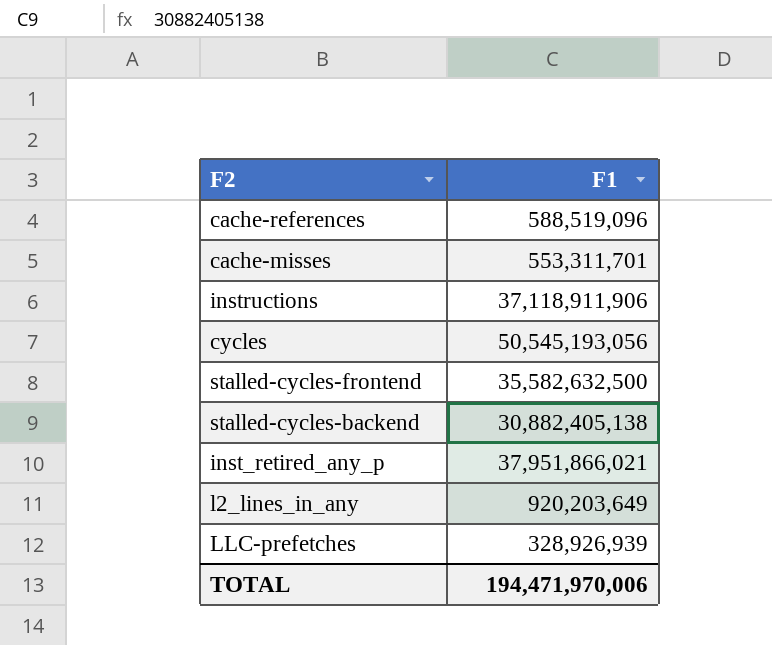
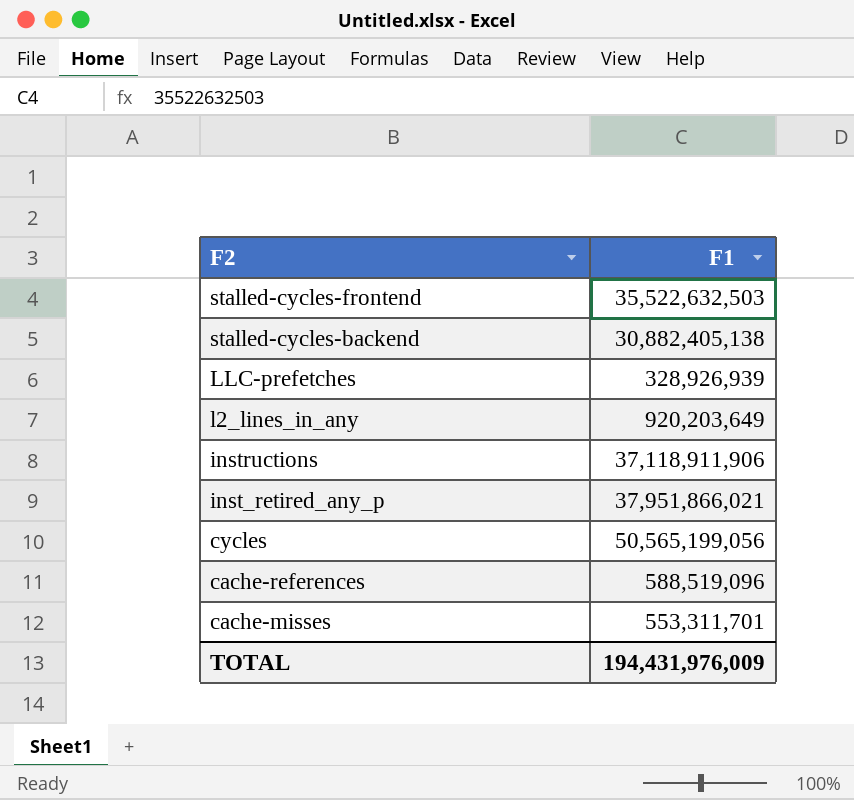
row order: none -> F2 descending
stalled-cycles-frontend | F1: 35,582,632,500 -> 35,522,632,503
cycles | F1: 50,545,193,056 -> 50,565,199,056
TOTAL | F1: 194,471,970,006 -> 194,431,976,009

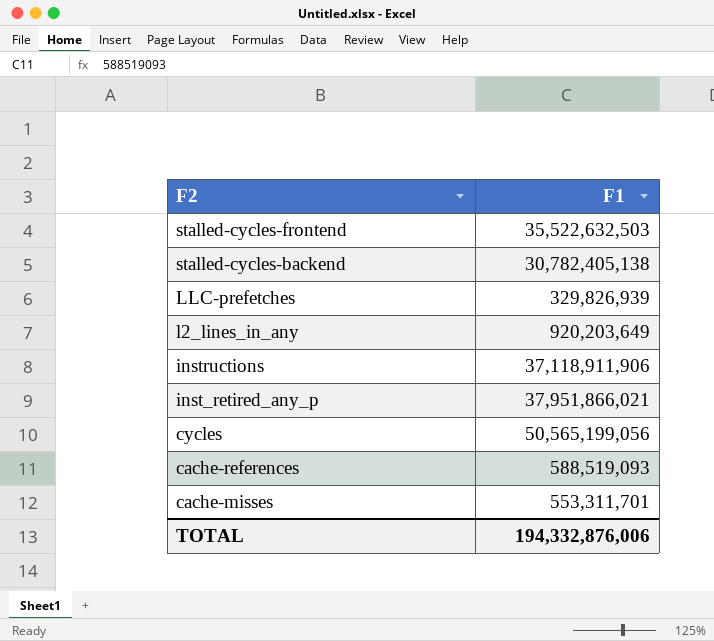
stalled-cycles-backend | F1: 30,882,405,138 -> 30,782,405,138
LLC-prefetches | F1: 328,926,939 -> 329,826,939
cache-references | F1: 588,519,096 -> 588,519,093
TOTAL | F1: 194,431,976,009 -> 194,332,876,006

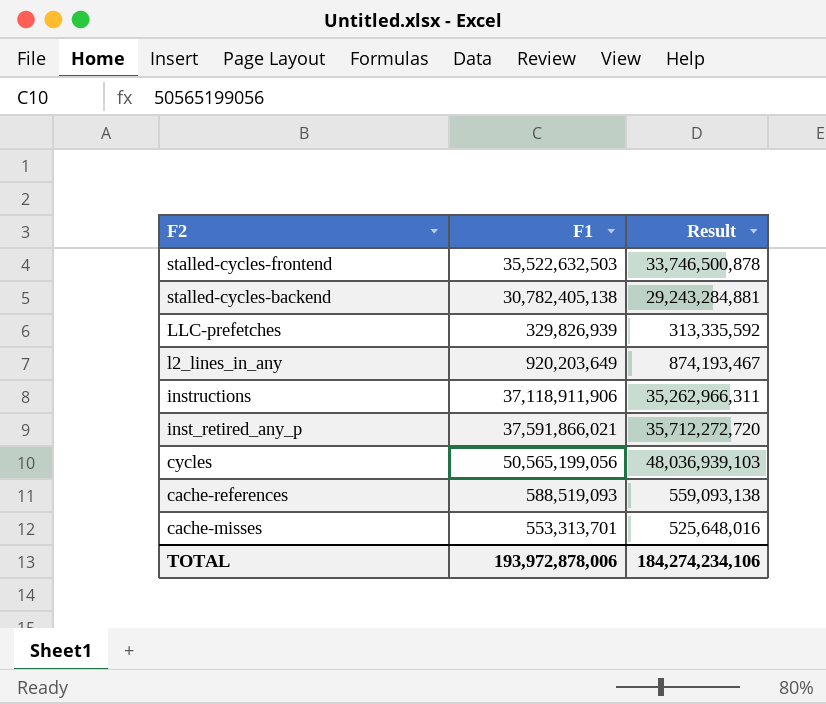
column Result | formula: none -> [F1] * 0.95
inst_retired_any_p | F1: 37,951,866,021 -> 37,591,866,021
cache-misses | F1: 553,311,701 -> 553,313,701
TOTAL | F1: 194,332,876,006 -> 193,972,878,006

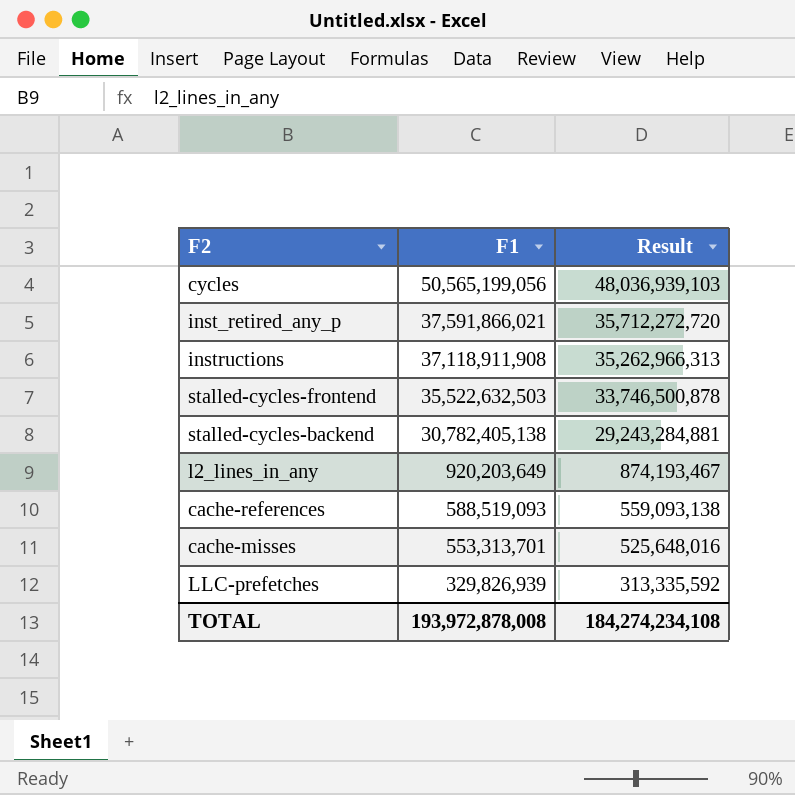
row order: F2 descending -> F1 descending
instructions | F1: 37,118,911,906 -> 37,118,911,908
instructions | Result: 35,262,966,311 -> 35,262,966,313
TOTAL | F1: 193,972,878,006 -> 193,972,878,008
TOTAL | Result: 184,274,234,106 -> 184,274,234,108

